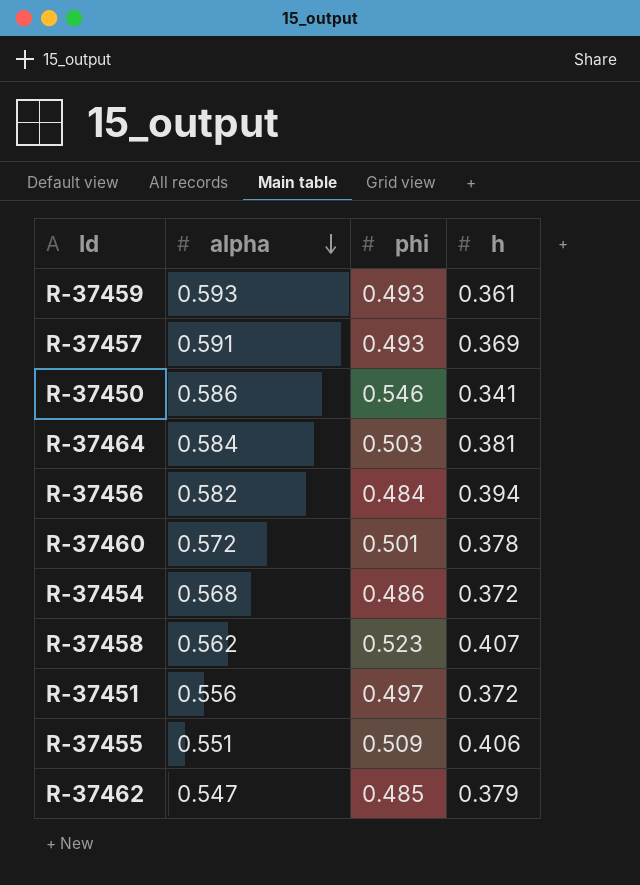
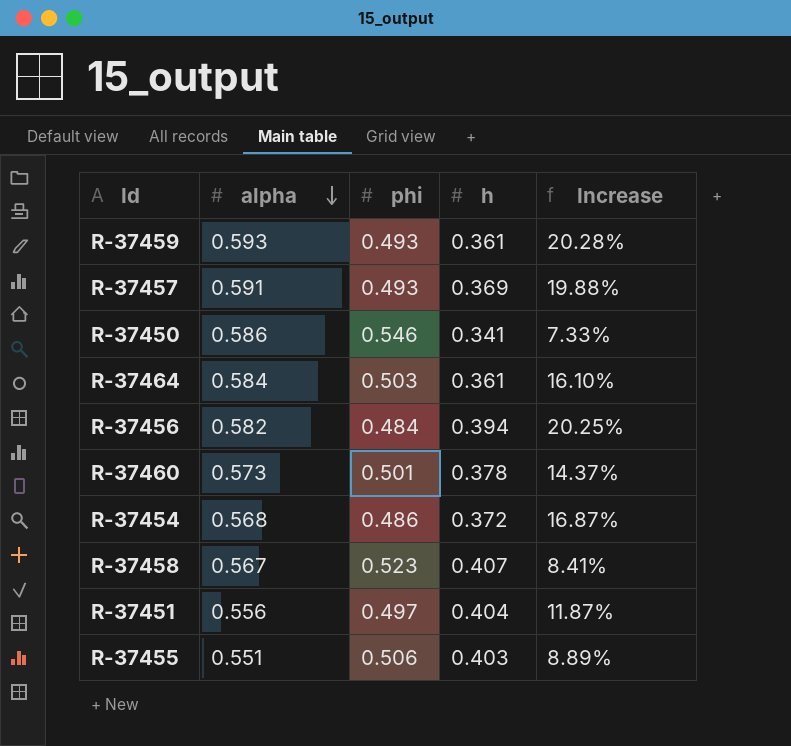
column Increase | formula: none -> ([alpha] - [phi]) / [phi]
row R-37462: 0.547 | 0.485 | 0.379 -> none
R-37464 | h: 0.381 -> 0.361
R-37460 | alpha: 0.572 -> 0.573
R-37458 | alpha: 0.562 -> 0.567
R-37451 | h: 0.372 -> 0.404
R-37455 | phi: 0.509 -> 0.506
R-37455 | h: 0.406 -> 0.403

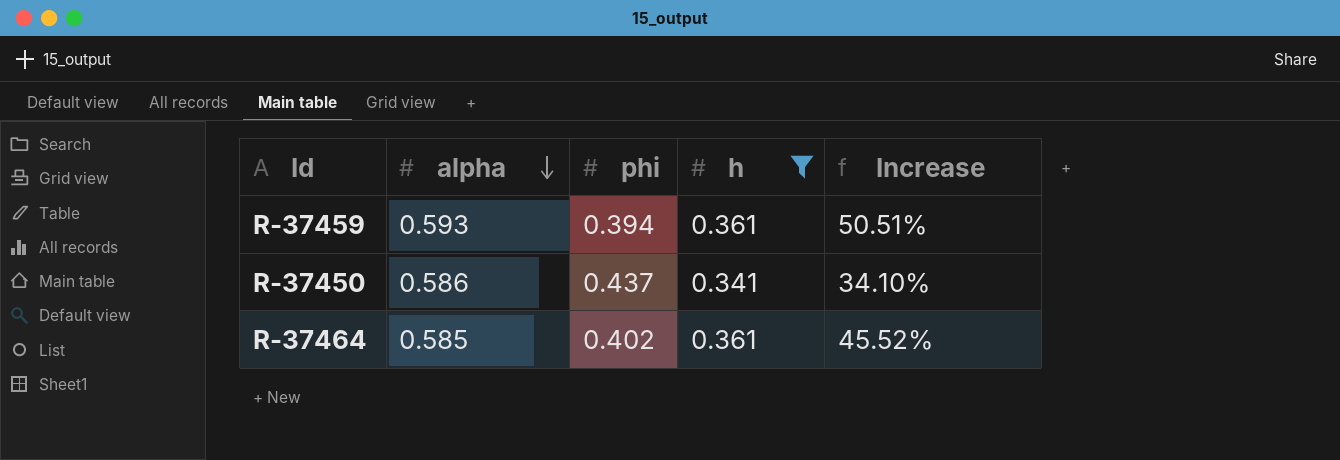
filter: none -> h <= 0.361
R-37459 | phi: 0.493 -> 0.394
R-37459 | Increase: 20.28% -> 50.51%
R-37450 | phi: 0.546 -> 0.437
R-37450 | Increase: 7.33% -> 34.10%
R-37464 | alpha: 0.584 -> 0.585
R-37464 | phi: 0.503 -> 0.402
R-37464 | Increase: 16.10% -> 45.52%

